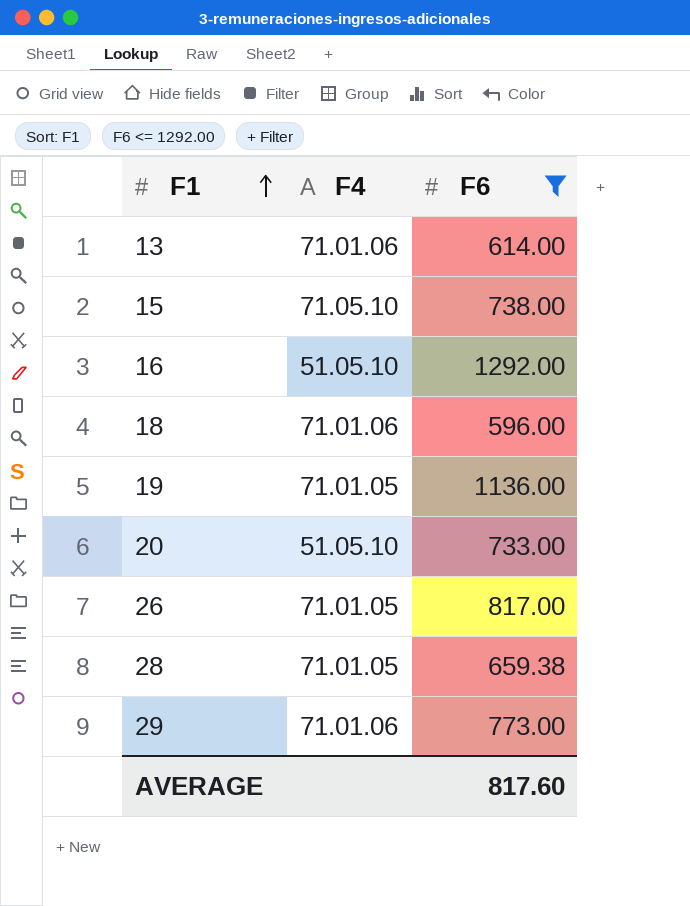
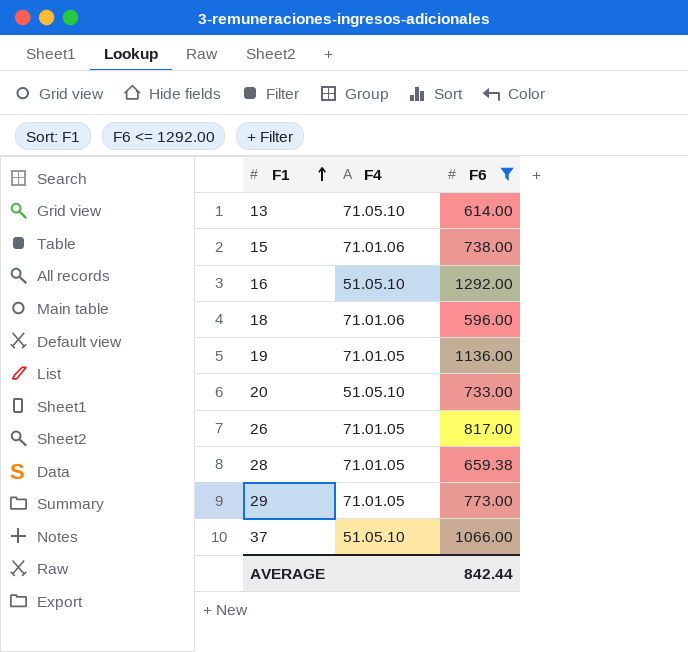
13 | F4: 71.01.06 -> 71.05.10
15 | F4: 71.05.10 -> 71.01.06
29 | F4: 71.01.06 -> 71.01.05
row 37: none -> 51.05.10 | 1066.00
AVERAGE | F6: 817.60 -> 842.44

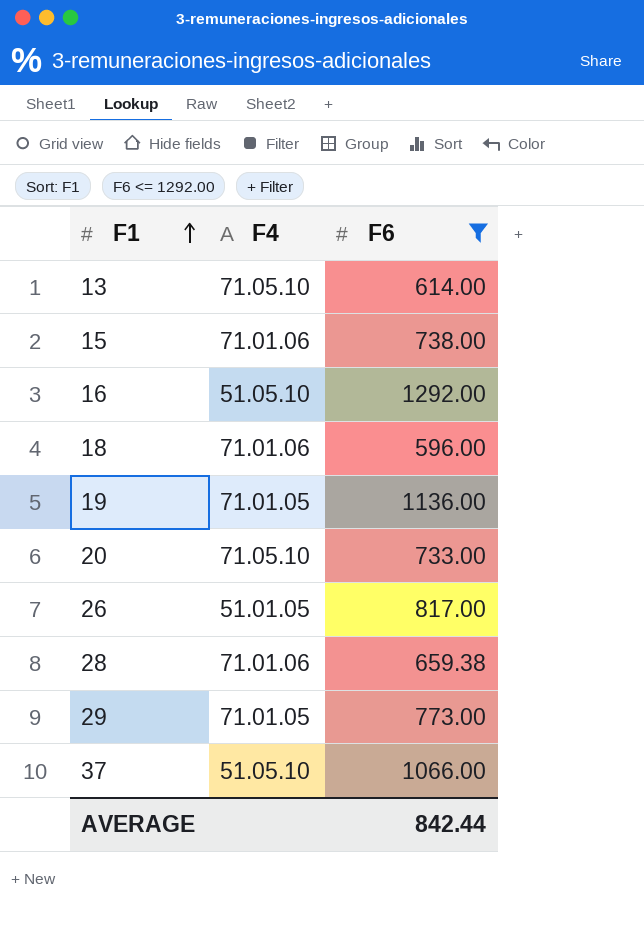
20 | F4: 51.05.10 -> 71.05.10
26 | F4: 71.01.05 -> 51.01.05
28 | F4: 71.01.05 -> 71.01.06

